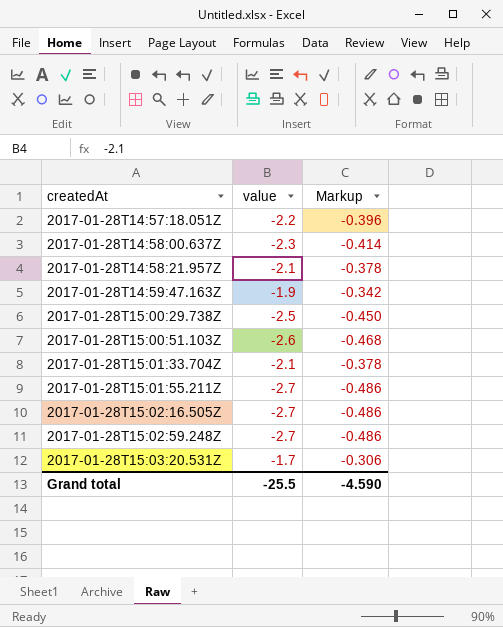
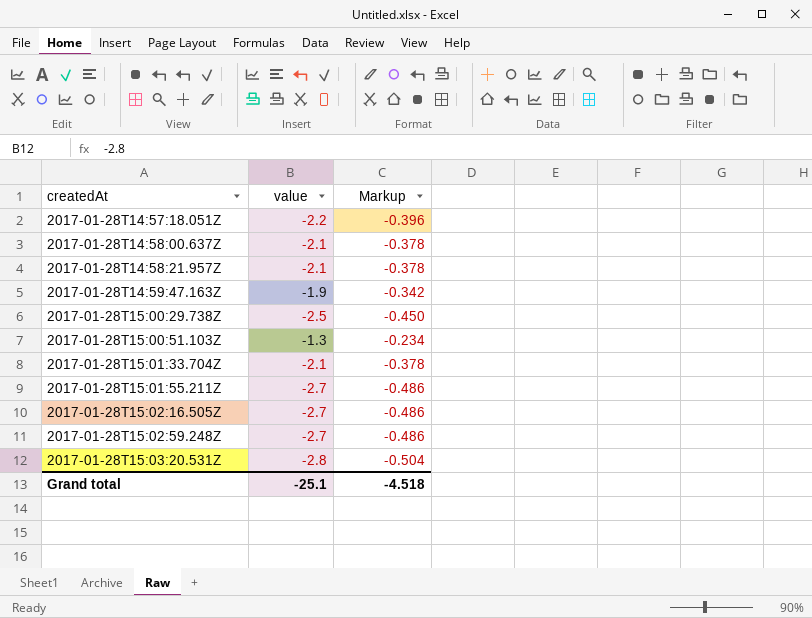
2017-01-28T14:58:00.637Z | value: -2.3 -> -2.1
2017-01-28T14:58:00.637Z | Markup: -0.414 -> -0.378
2017-01-28T15:00:51.103Z | value: -2.6 -> -1.3
2017-01-28T15:00:51.103Z | Markup: -0.468 -> -0.234
2017-01-28T15:03:20.531Z | value: -1.7 -> -2.8
2017-01-28T15:03:20.531Z | Markup: -0.306 -> -0.504
Grand total | value: -25.5 -> -25.1
Grand total | Markup: -4.590 -> -4.518

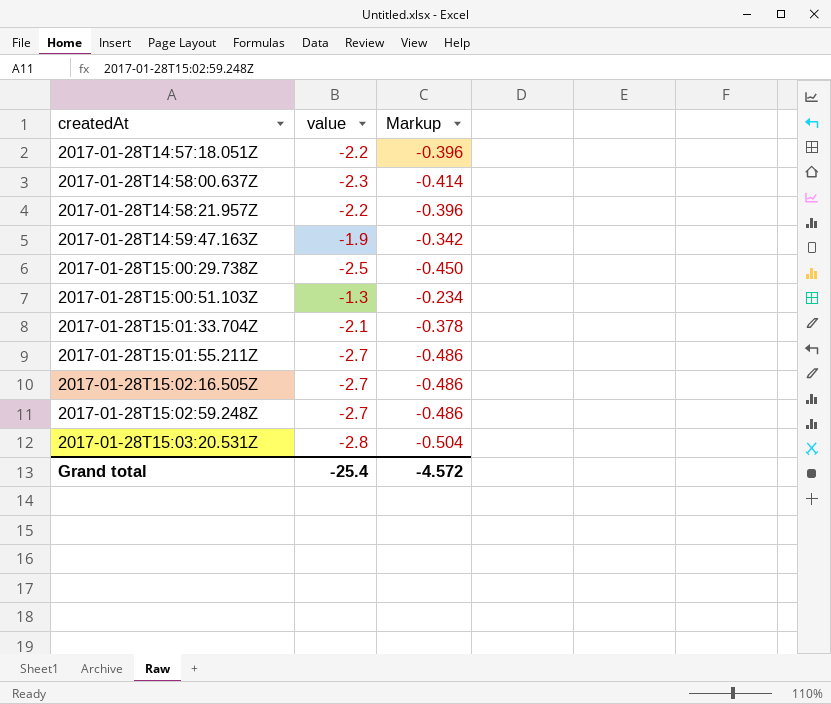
2017-01-28T14:58:00.637Z | value: -2.1 -> -2.3
2017-01-28T14:58:00.637Z | Markup: -0.378 -> -0.414
2017-01-28T14:58:21.957Z | value: -2.1 -> -2.2
2017-01-28T14:58:21.957Z | Markup: -0.378 -> -0.396
Grand total | value: -25.1 -> -25.4
Grand total | Markup: -4.518 -> -4.572

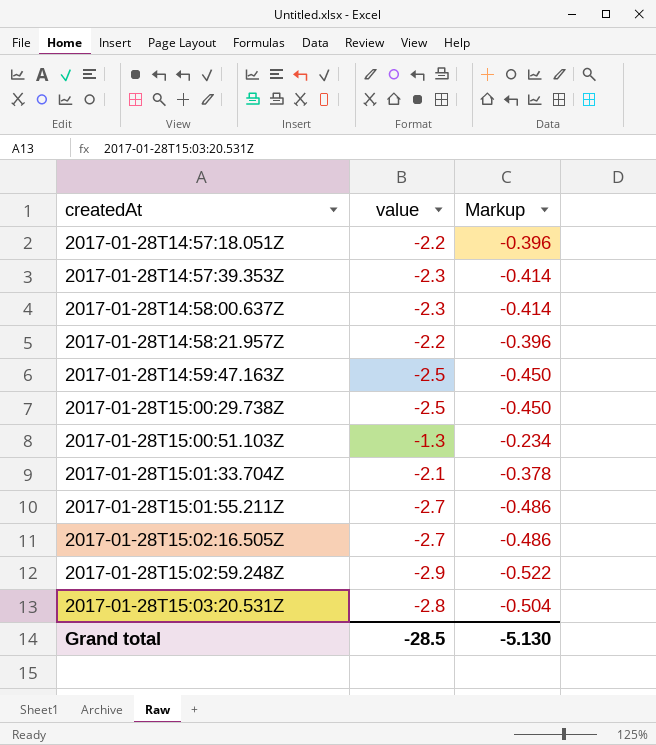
row 2017-01-28T14:57:39.353Z: none -> -2.3 | -0.414
2017-01-28T14:59:47.163Z | value: -1.9 -> -2.5
2017-01-28T14:59:47.163Z | Markup: -0.342 -> -0.450
2017-01-28T15:02:59.248Z | value: -2.7 -> -2.9
2017-01-28T15:02:59.248Z | Markup: -0.486 -> -0.522
Grand total | value: -25.4 -> -28.5
Grand total | Markup: -4.572 -> -5.130

